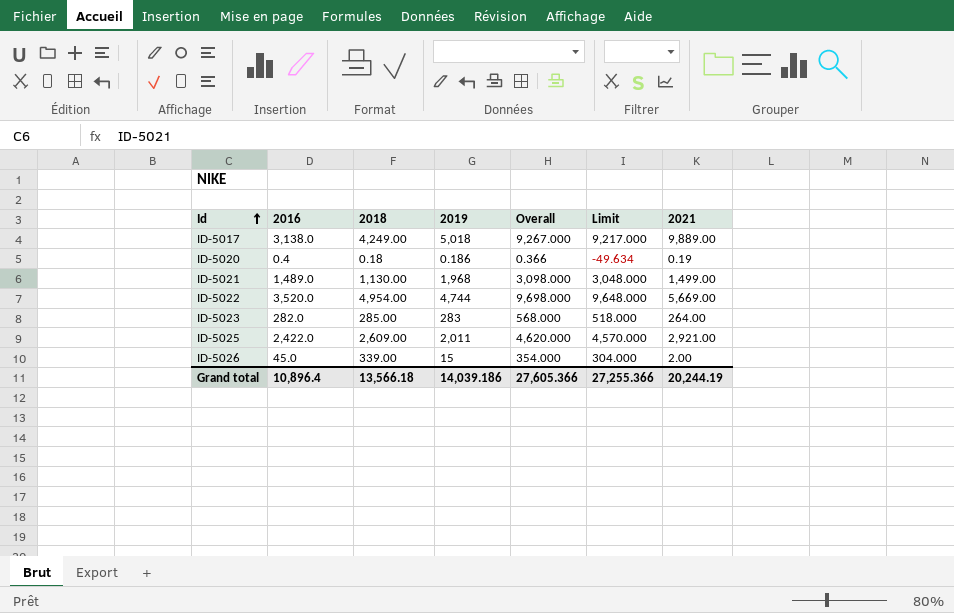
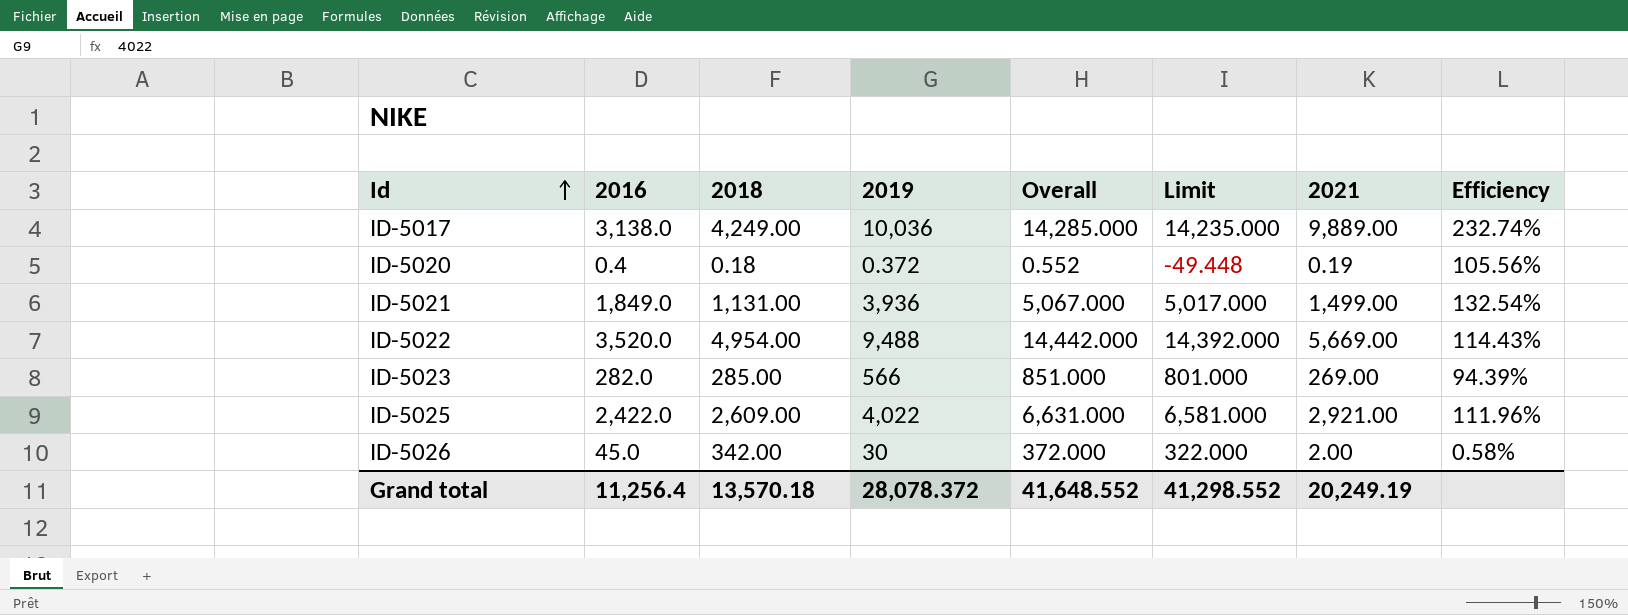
column Efficiency | formula: none -> [2021] / [2018]
ID-5017 | 2019: 5,018 -> 10,036
ID-5017 | Overall: 9,267.000 -> 14,285.000
ID-5017 | Limit: 9,217.000 -> 14,235.000
ID-5020 | 2019: 0.186 -> 0.372
ID-5020 | Overall: 0.366 -> 0.552
ID-5020 | Limit: -49.634 -> -49.448
ID-5021 | 2016: 1,489.0 -> 1,849.0
ID-5021 | 2018: 1,130.00 -> 1,131.00
ID-5021 | 2019: 1,968 -> 3,936
ID-5021 | Overall: 3,098.000 -> 5,067.000
ID-5021 | Limit: 3,048.000 -> 5,017.000
ID-5022 | 2019: 4,744 -> 9,488
ID-5022 | Overall: 9,698.000 -> 14,442.000
ID-5022 | Limit: 9,648.000 -> 14,392.000
ID-5023 | 2019: 283 -> 566
ID-5023 | Overall: 568.000 -> 851.000
ID-5023 | Limit: 518.000 -> 801.000
ID-5023 | 2021: 264.00 -> 269.00
ID-5025 | 2019: 2,011 -> 4,022
ID-5025 | Overall: 4,620.000 -> 6,631.000
ID-5025 | Limit: 4,570.000 -> 6,581.000
ID-5026 | 2018: 339.00 -> 342.00
ID-5026 | 2019: 15 -> 30
ID-5026 | Overall: 354.000 -> 372.000
ID-5026 | Limit: 304.000 -> 322.000
Grand total | 2016: 10,896.4 -> 11,256.4
Grand total | 2018: 13,566.18 -> 13,570.18
Grand total | 2019: 14,039.186 -> 28,078.372
Grand total | Overall: 27,605.366 -> 41,648.552
Grand total | Limit: 27,255.366 -> 41,298.552
Grand total | 2021: 20,244.19 -> 20,249.19

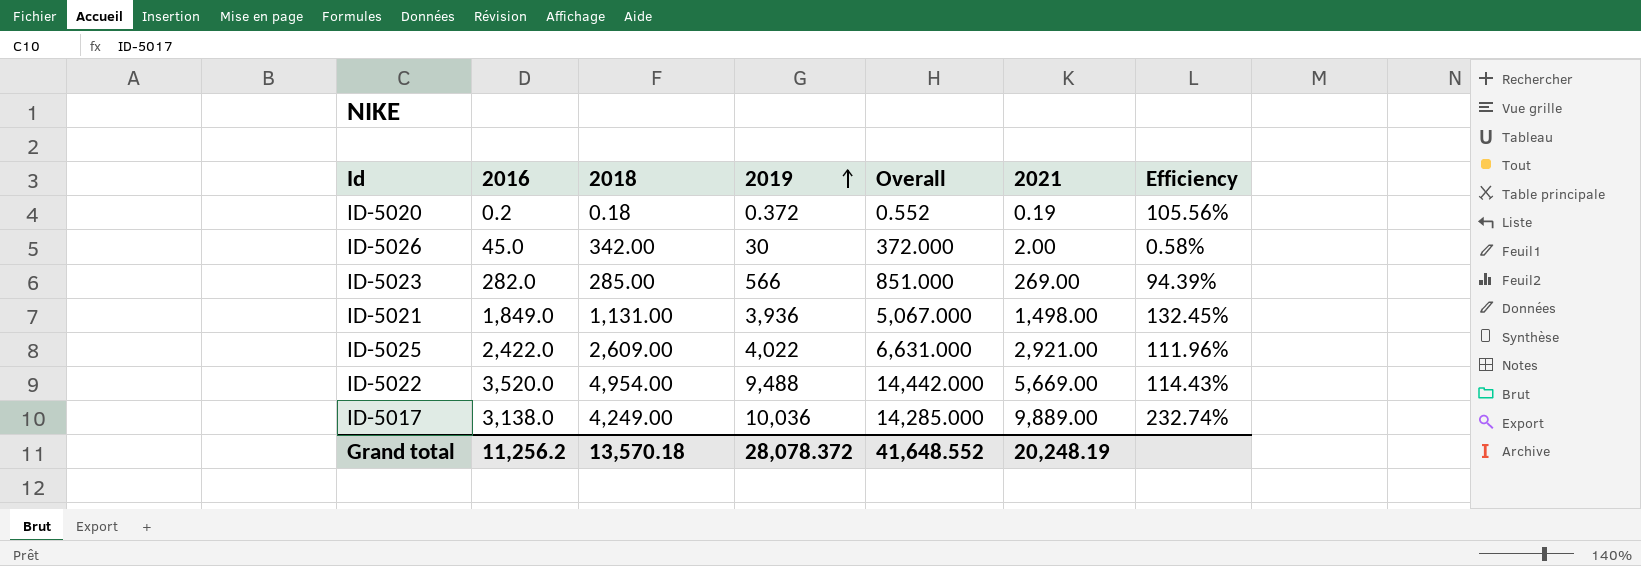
row order: Id ascending -> 2019 ascending
column Limit | formula: [Overall] - 50 -> none
ID-5020 | 2016: 0.4 -> 0.2
ID-5021 | 2021: 1,499.00 -> 1,498.00
ID-5021 | Efficiency: 132.54% -> 132.45%
Grand total | 2016: 11,256.4 -> 11,256.2
Grand total | 2021: 20,249.19 -> 20,248.19

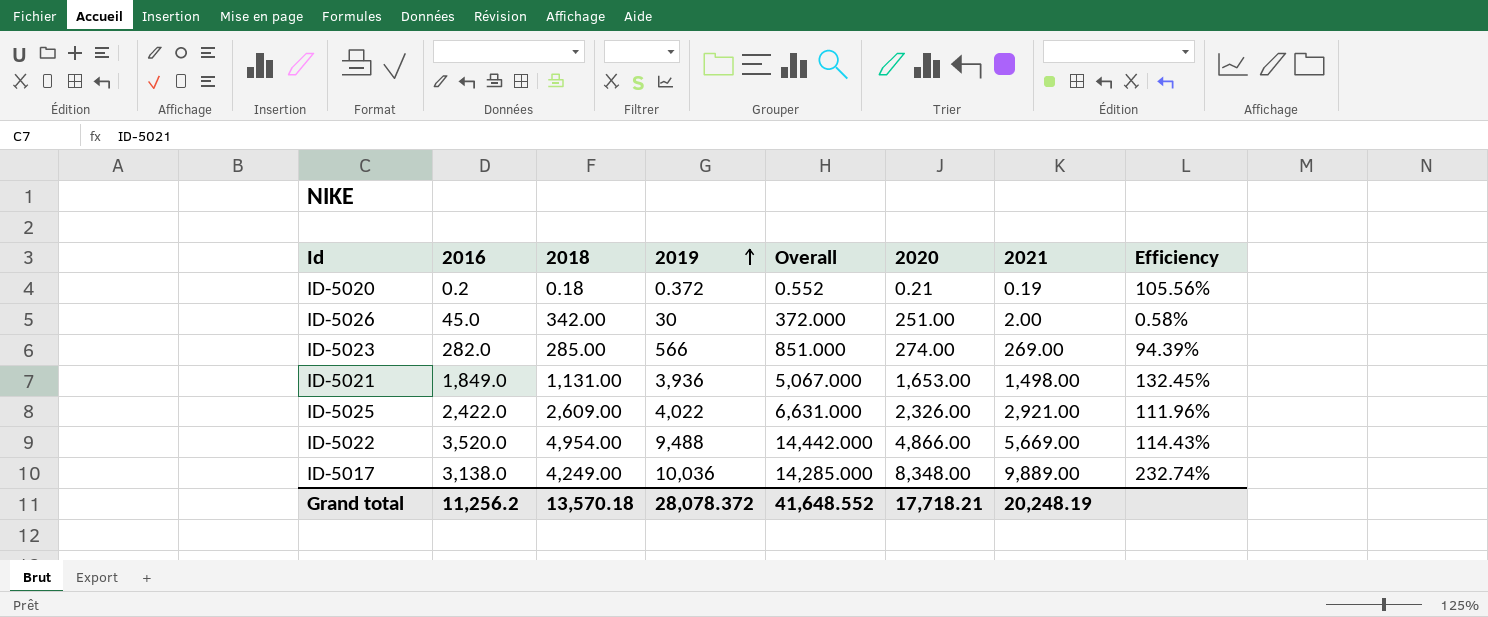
column 2020 | position: none -> 6

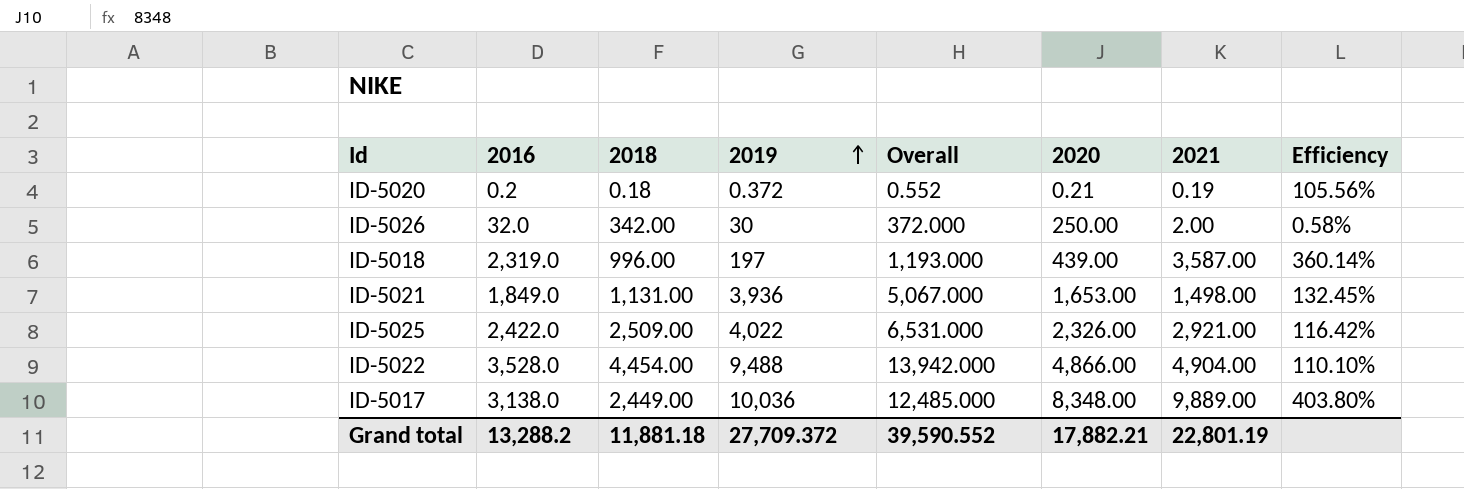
row ID-5023: 282.0 | 285.00 | 566 | 851.000 | 274.00 | 269.00 | 94.39% -> none
ID-5026 | 2016: 45.0 -> 32.0
ID-5026 | 2020: 251.00 -> 250.00
row ID-5018: none -> 2,319.0 | 996.00 | 197 | 1,193.000 | 439.00 | 3,587.00 | 360.14%
ID-5025 | 2018: 2,609.00 -> 2,509.00
ID-5025 | Overall: 6,631.000 -> 6,531.000
ID-5025 | Efficiency: 111.96% -> 116.42%
ID-5022 | 2016: 3,520.0 -> 3,528.0
ID-5022 | 2018: 4,954.00 -> 4,454.00
ID-5022 | Overall: 14,442.000 -> 13,942.000
ID-5022 | 2021: 5,669.00 -> 4,904.00
ID-5022 | Efficiency: 114.43% -> 110.10%
ID-5017 | 2018: 4,249.00 -> 2,449.00
ID-5017 | Overall: 14,285.000 -> 12,485.000
ID-5017 | Efficiency: 232.74% -> 403.80%
Grand total | 2016: 11,256.2 -> 13,288.2
Grand total | 2018: 13,570.18 -> 11,881.18
Grand total | 2019: 28,078.372 -> 27,709.372
Grand total | Overall: 41,648.552 -> 39,590.552
Grand total | 2020: 17,718.21 -> 17,882.21
Grand total | 2021: 20,248.19 -> 22,801.19

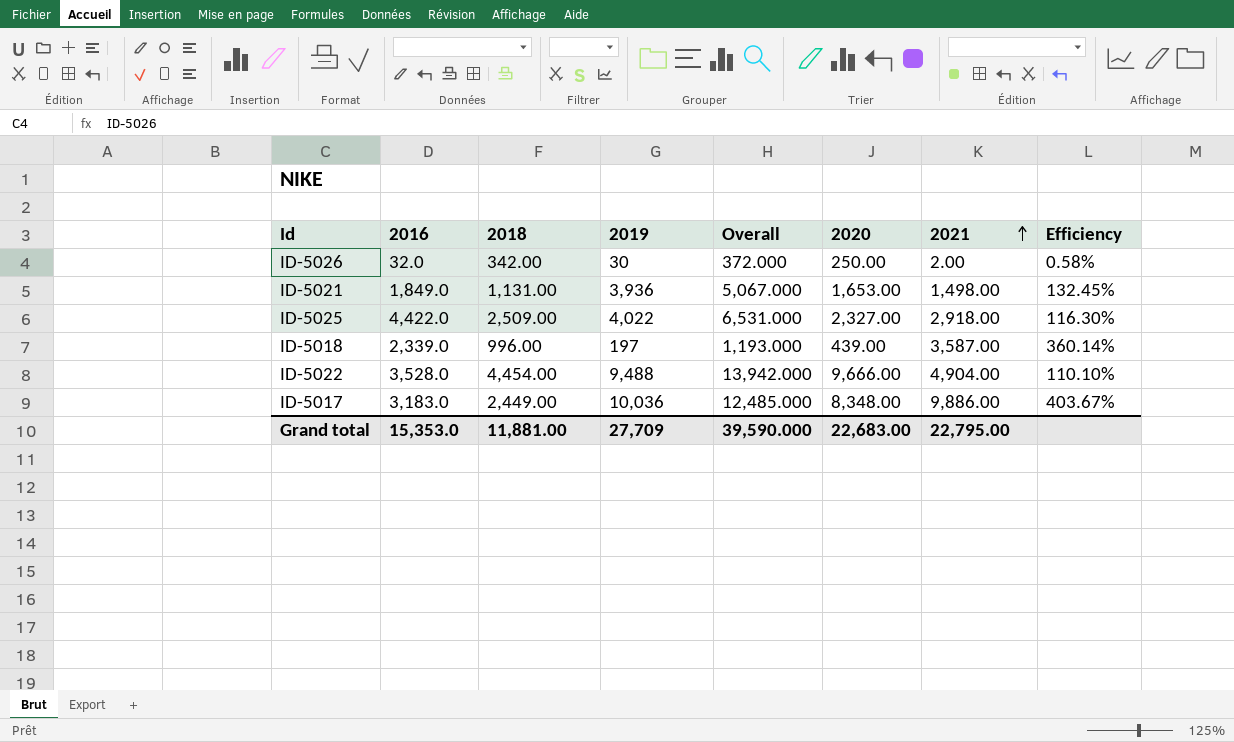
row order: 2019 ascending -> 2021 ascending
row ID-5020: 0.2 | 0.18 | 0.372 | 0.552 | 0.21 | 0.19 | 105.56% -> none
ID-5025 | 2016: 2,422.0 -> 4,422.0
ID-5025 | 2020: 2,326.00 -> 2,327.00
ID-5025 | 2021: 2,921.00 -> 2,918.00
ID-5025 | Efficiency: 116.42% -> 116.30%
ID-5018 | 2016: 2,319.0 -> 2,339.0
ID-5022 | 2020: 4,866.00 -> 9,666.00
ID-5017 | 2016: 3,138.0 -> 3,183.0
ID-5017 | 2021: 9,889.00 -> 9,886.00
ID-5017 | Efficiency: 403.80% -> 403.67%
Grand total | 2016: 13,288.2 -> 15,353.0
Grand total | 2018: 11,881.18 -> 11,881.00
Grand total | 2019: 27,709.372 -> 27,709
Grand total | Overall: 39,590.552 -> 39,590.000
Grand total | 2020: 17,882.21 -> 22,683.00
Grand total | 2021: 22,801.19 -> 22,795.00

